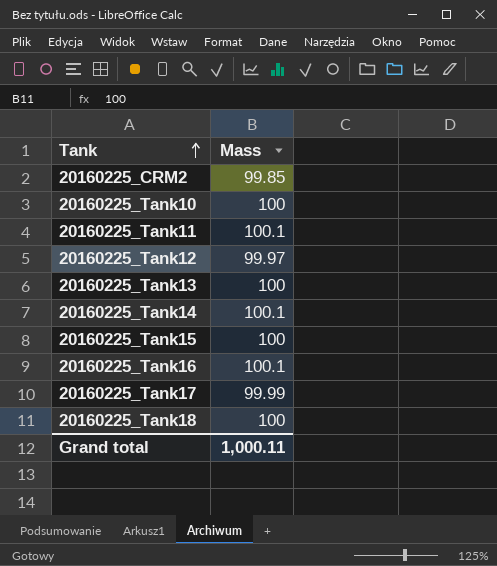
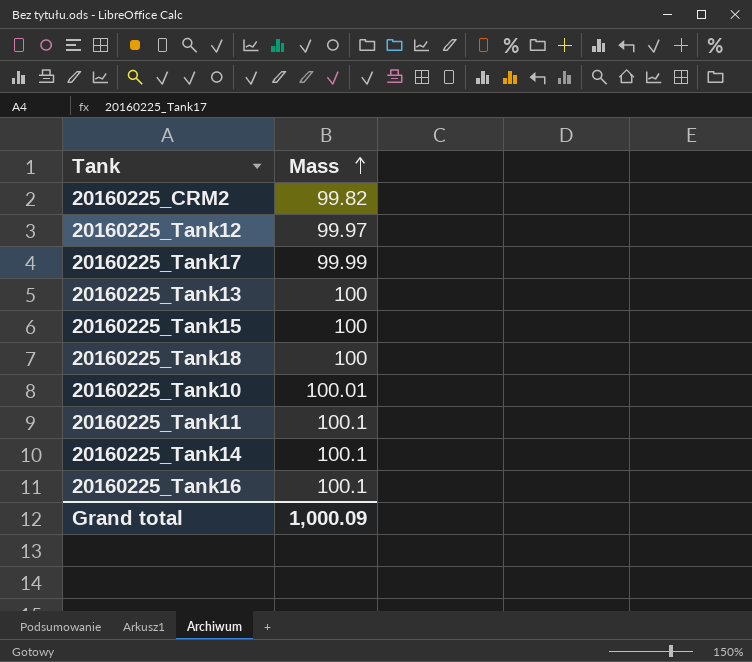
row order: Tank ascending -> Mass ascending
20160225_CRM2 | Mass: 99.85 -> 99.82
20160225_Tank10 | Mass: 100 -> 100.01
Grand total | Mass: 1,000.11 -> 1,000.09

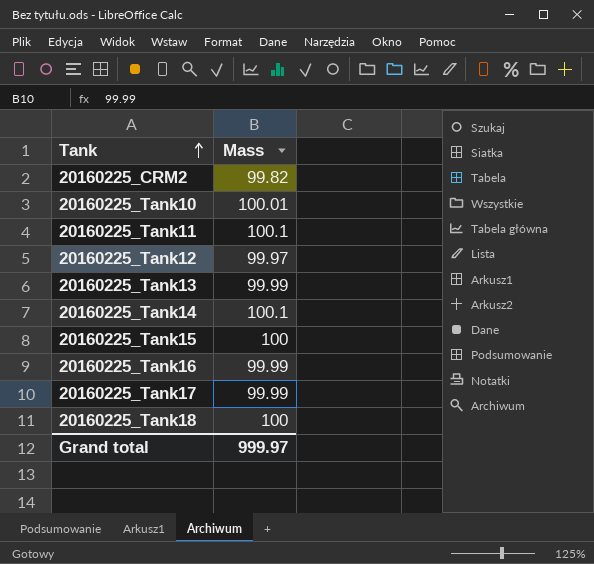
row order: Mass ascending -> Tank ascending
20160225_Tank13 | Mass: 100 -> 99.99
20160225_Tank16 | Mass: 100.1 -> 99.99
Grand total | Mass: 1,000.09 -> 999.97

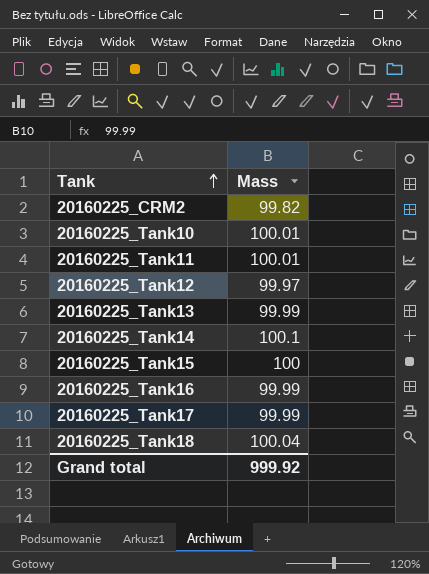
20160225_Tank11 | Mass: 100.1 -> 100.01
20160225_Tank18 | Mass: 100 -> 100.04
Grand total | Mass: 999.97 -> 999.92

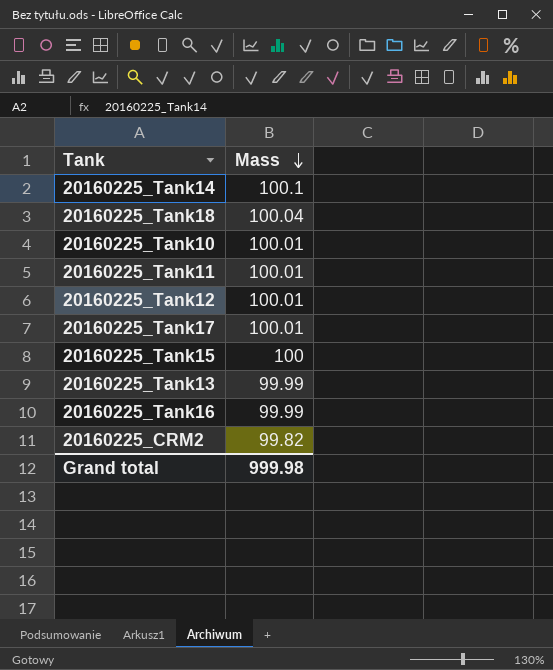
row order: Tank ascending -> Mass descending
20160225_Tank12 | Mass: 99.97 -> 100.01
20160225_Tank17 | Mass: 99.99 -> 100.01
Grand total | Mass: 999.92 -> 999.98

